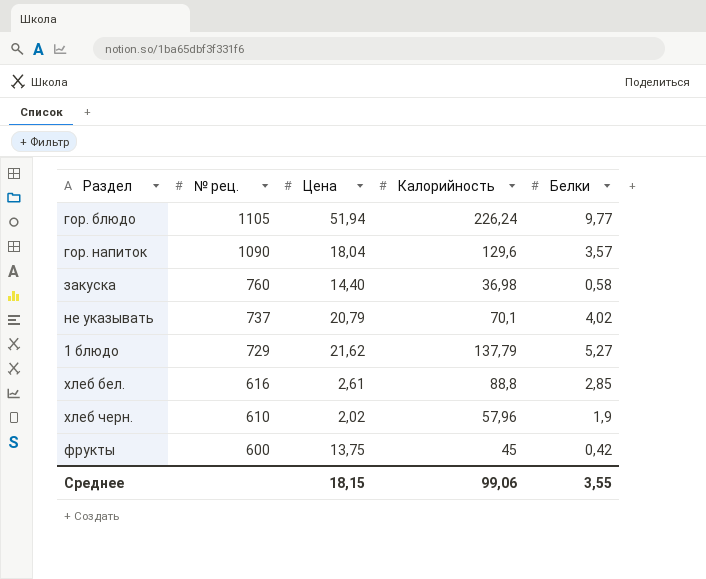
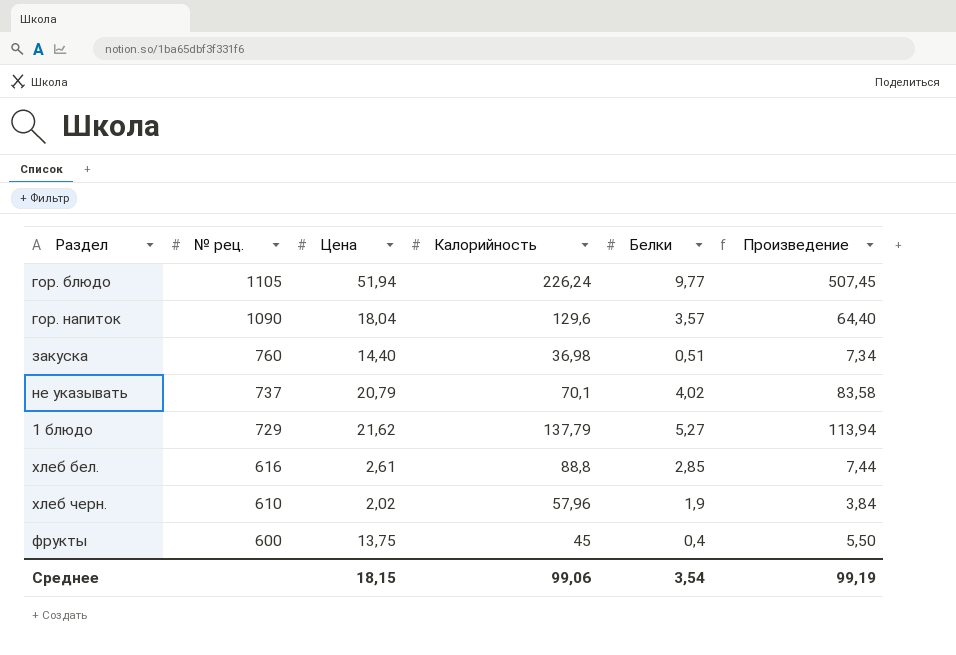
column Произведение | formula: none -> [Цена] * [Белки]
закуска | Белки: 0,58 -> 0,51
фрукты | Белки: 0,42 -> 0,4
Среднее | Белки: 3,55 -> 3,54

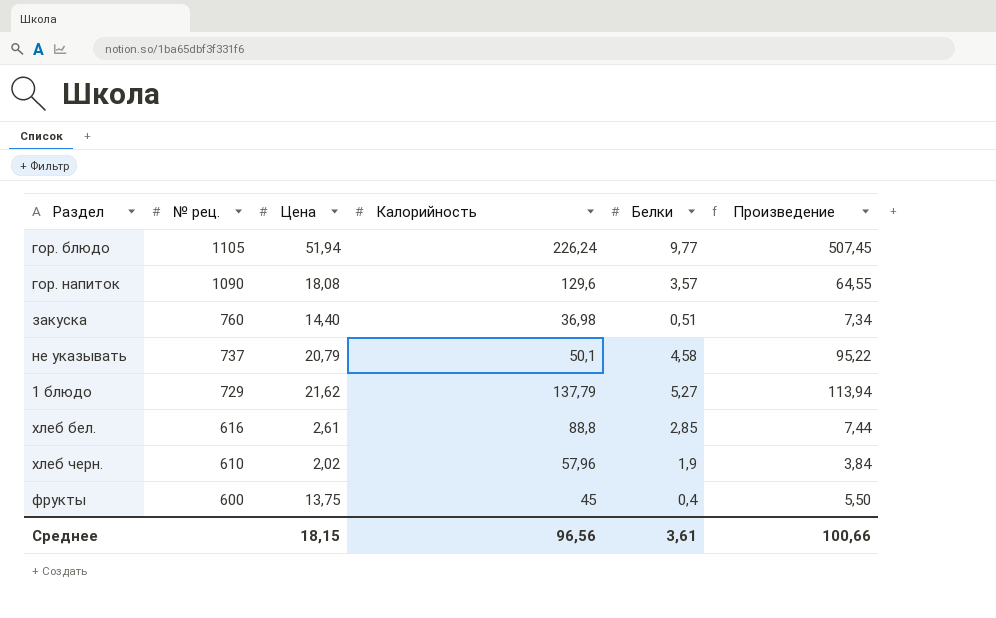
гор. напиток | Цена: 18,04 -> 18,08
гор. напиток | Произведение: 64,40 -> 64,55
не указывать | Калорийность: 70,1 -> 50,1
не указывать | Белки: 4,02 -> 4,58
не указывать | Произведение: 83,58 -> 95,22
Среднее | Калорийность: 99,06 -> 96,56
Среднее | Белки: 3,54 -> 3,61
Среднее | Произведение: 99,19 -> 100,66

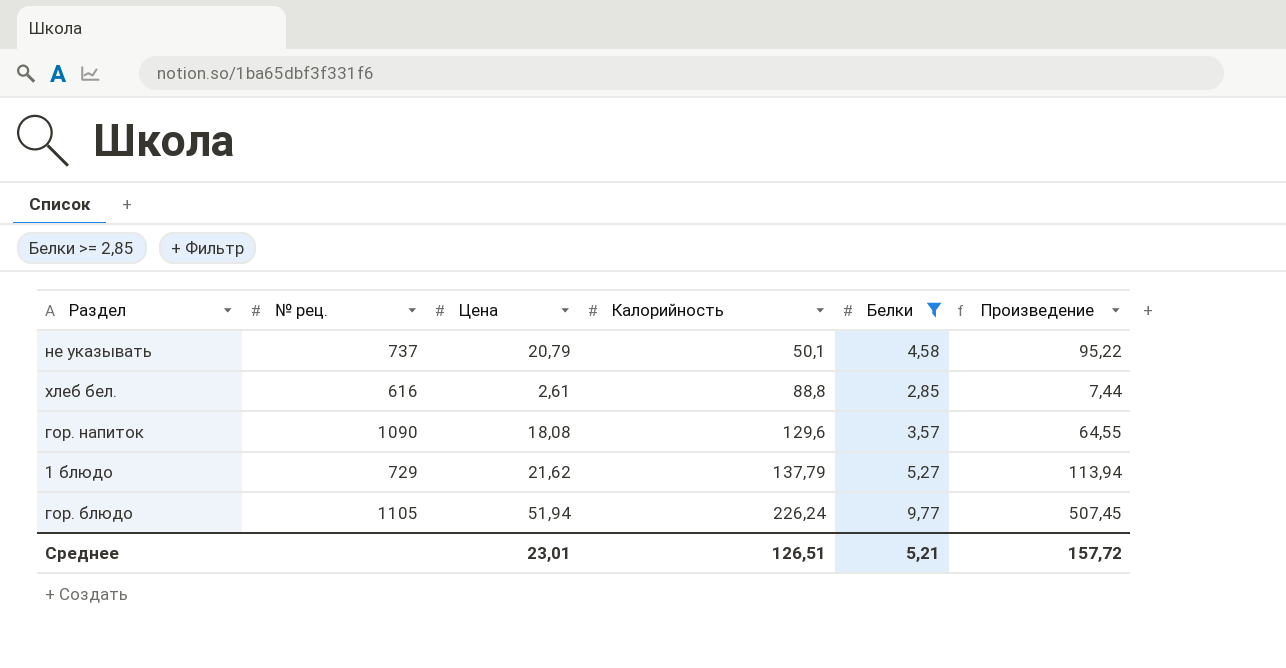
filter: none -> Белки >= 2,85
row order: № рец. descending -> Калорийность ascending
Среднее | Цена: 18,15 -> 23,01
Среднее | Калорийность: 96,56 -> 126,51
Среднее | Белки: 3,61 -> 5,21
Среднее | Произведение: 100,66 -> 157,72

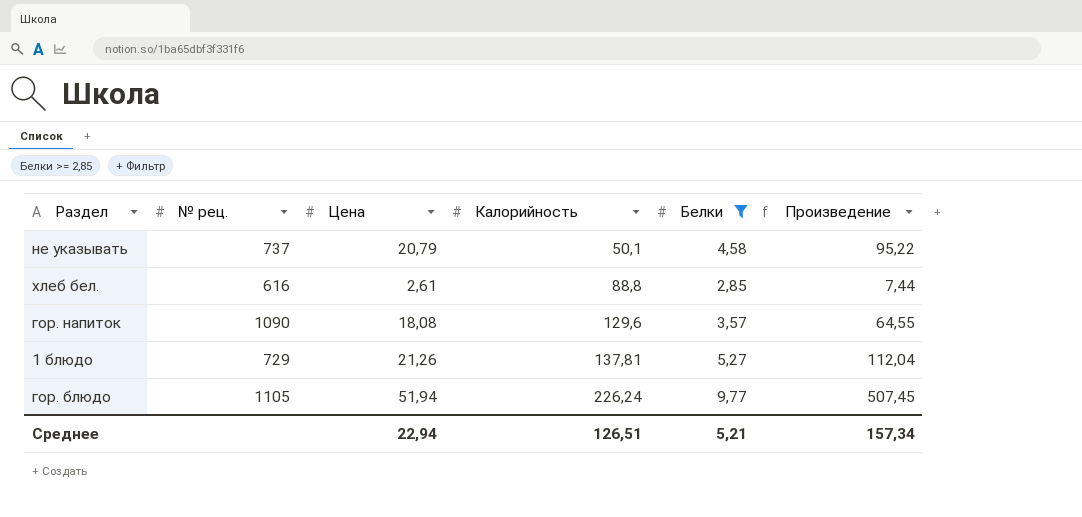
1 блюдо | Цена: 21,62 -> 21,26
1 блюдо | Калорийность: 137,79 -> 137,81
1 блюдо | Произведение: 113,94 -> 112,04
Среднее | Цена: 23,01 -> 22,94
Среднее | Произведение: 157,72 -> 157,34

